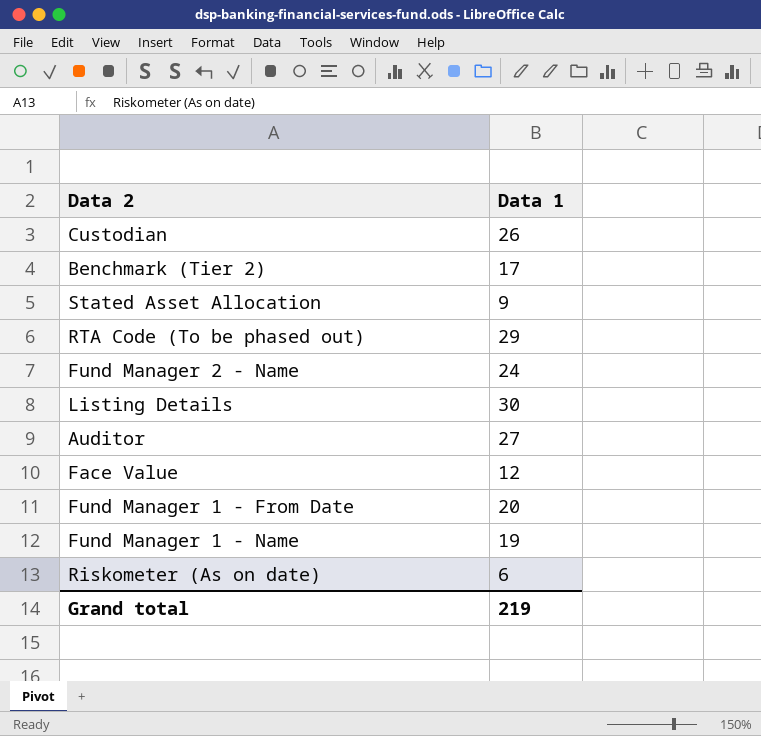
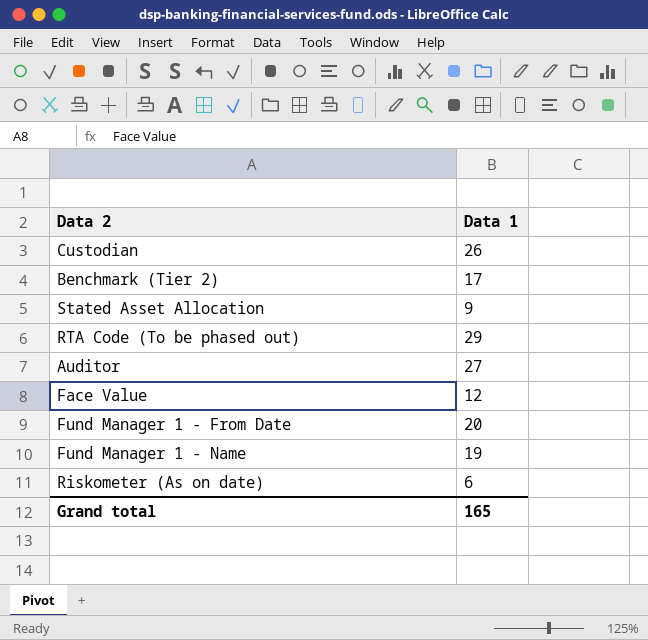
row Fund Manager 2 - Name: 24 -> none
row Listing Details: 30 -> none
Grand total | Data 1: 219 -> 165

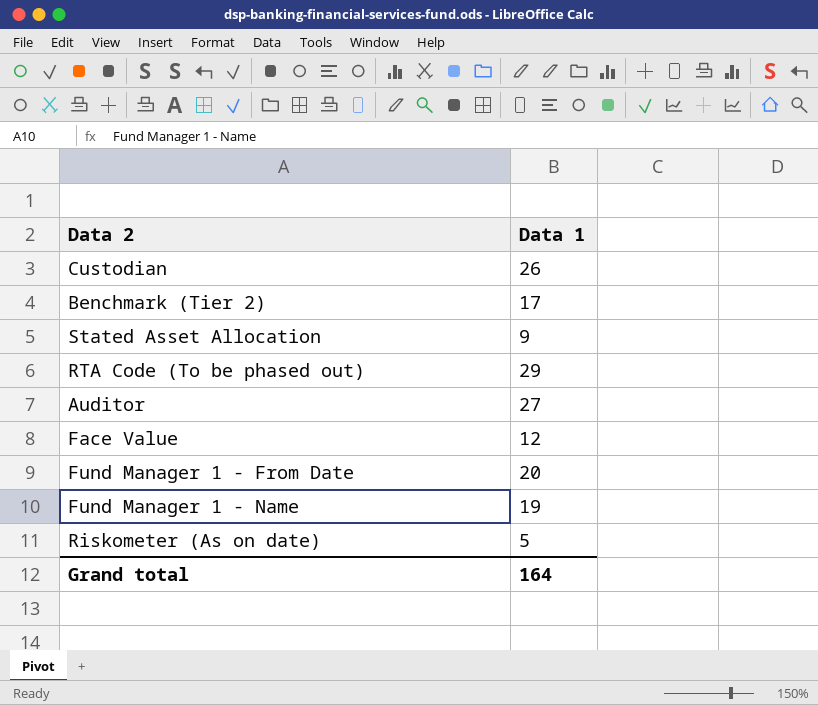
Riskometer (As on date) | Data 1: 6 -> 5
Grand total | Data 1: 165 -> 164

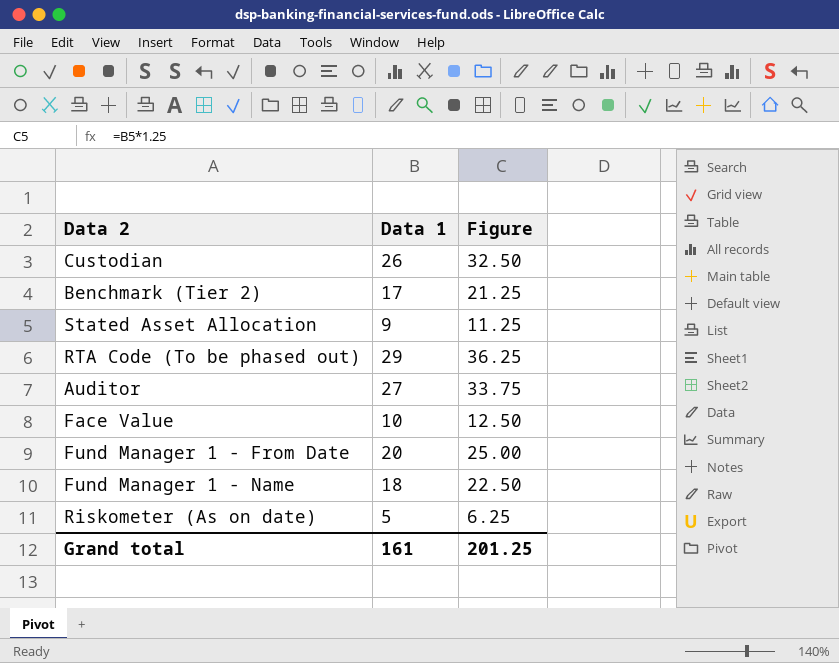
column Figure | formula: none -> [Data 1] * 1.25
Face Value | Data 1: 12 -> 10
Fund Manager 1 - Name | Data 1: 19 -> 18
Grand total | Data 1: 164 -> 161

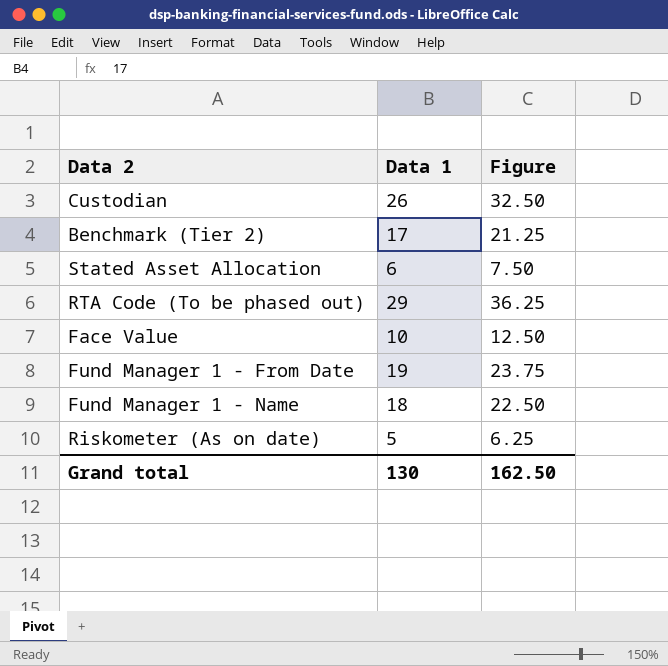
row Auditor: 27 | 33.75 -> none
Stated Asset Allocation | Data 1: 9 -> 6
Stated Asset Allocation | Figure: 11.25 -> 7.50
Fund Manager 1 - From Date | Data 1: 20 -> 19
Fund Manager 1 - From Date | Figure: 25.00 -> 23.75
Grand total | Data 1: 161 -> 130
Grand total | Figure: 201.25 -> 162.50

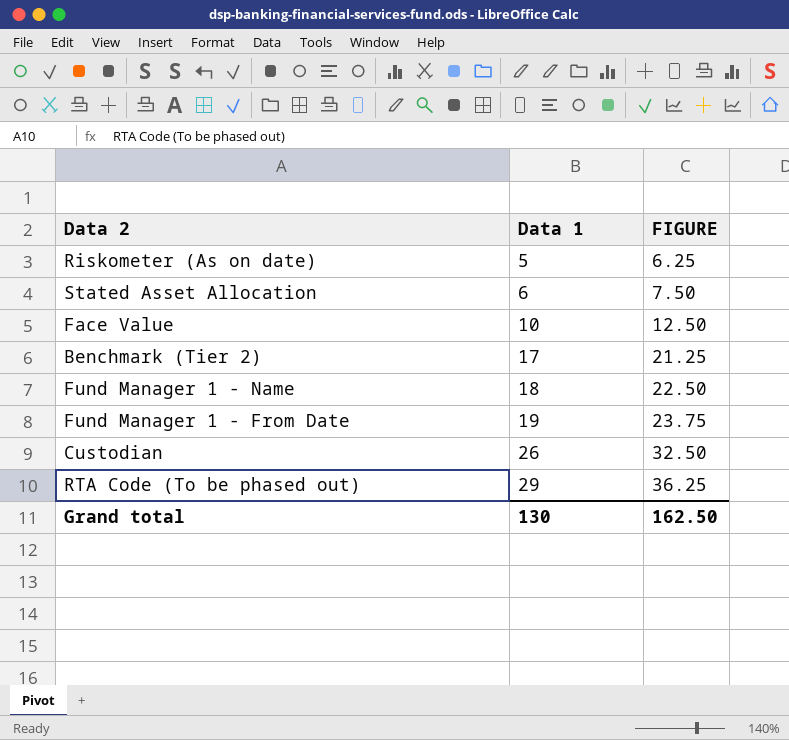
row order: none -> Data 1 ascending
column name: Figure -> FIGURE

